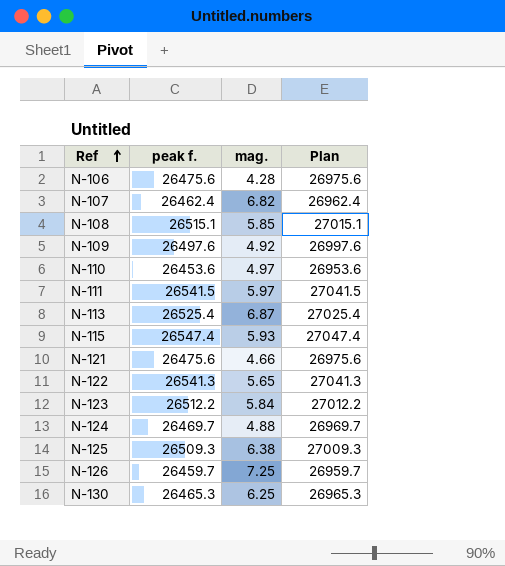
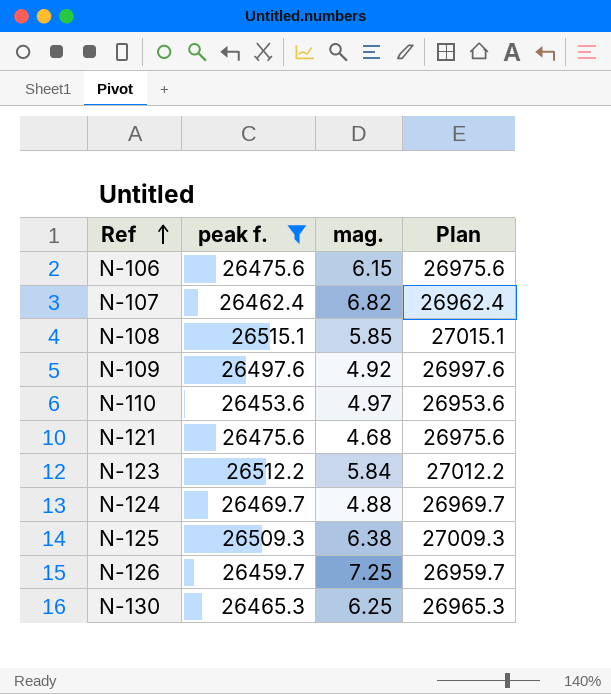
filter: none -> peak f. <= 26515.1
N-106 | mag.: 4.28 -> 6.15
N-121 | mag.: 4.66 -> 4.68

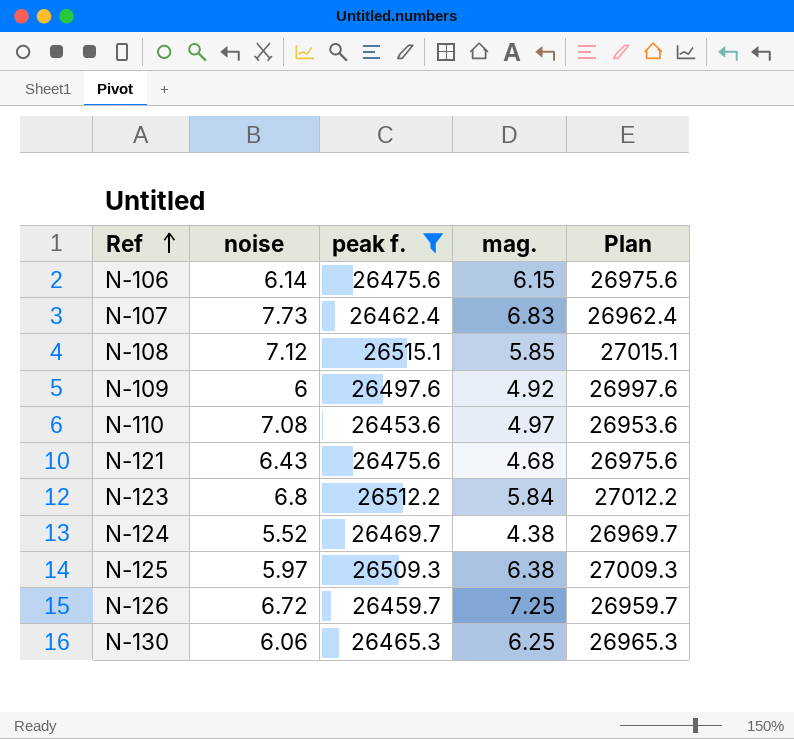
column noise | position: none -> 2
N-107 | mag.: 6.82 -> 6.83
N-124 | mag.: 4.88 -> 4.38

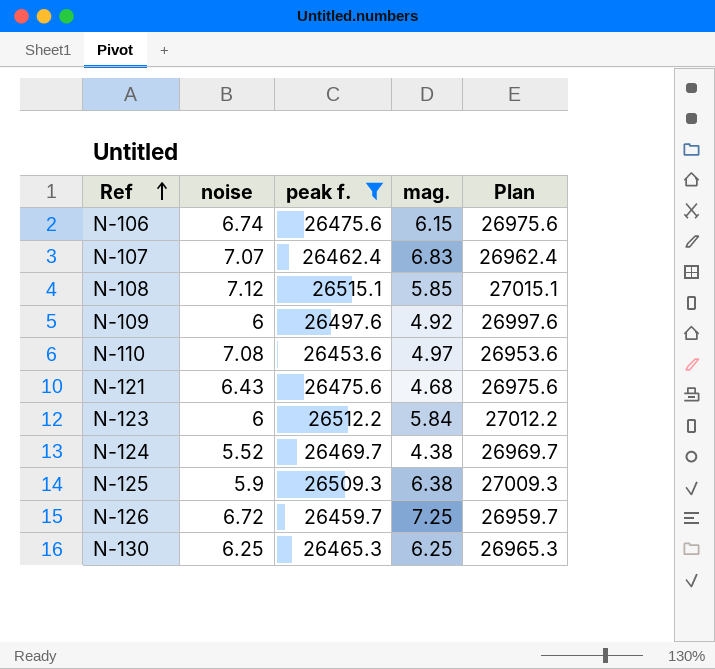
N-106 | noise: 6.14 -> 6.74
N-107 | noise: 7.73 -> 7.07
N-123 | noise: 6.8 -> 6
N-125 | noise: 5.97 -> 5.9
N-130 | noise: 6.06 -> 6.25

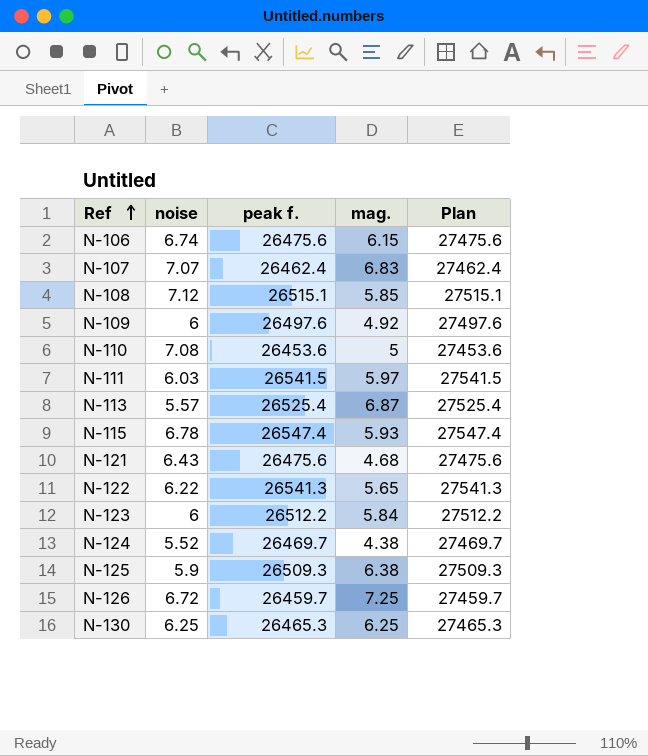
filter: peak f. <= 26515.1 -> none
column Plan | formula: [peak f.] + 500 -> [peak f.] + 1000
N-110 | mag.: 4.97 -> 5

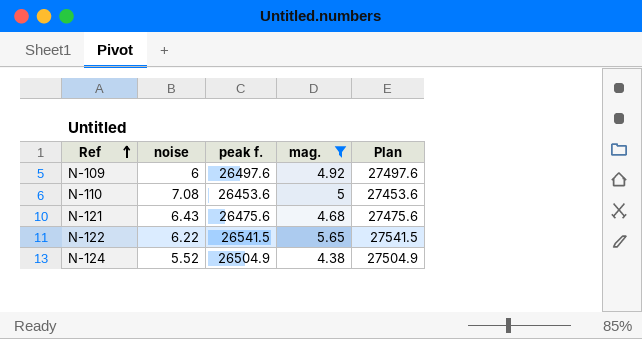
filter: none -> mag. <= 5.65
N-122 | peak f.: 26541.3 -> 26541.5
N-122 | Plan: 27541.3 -> 27541.5
N-124 | peak f.: 26469.7 -> 26504.9
N-124 | Plan: 27469.7 -> 27504.9

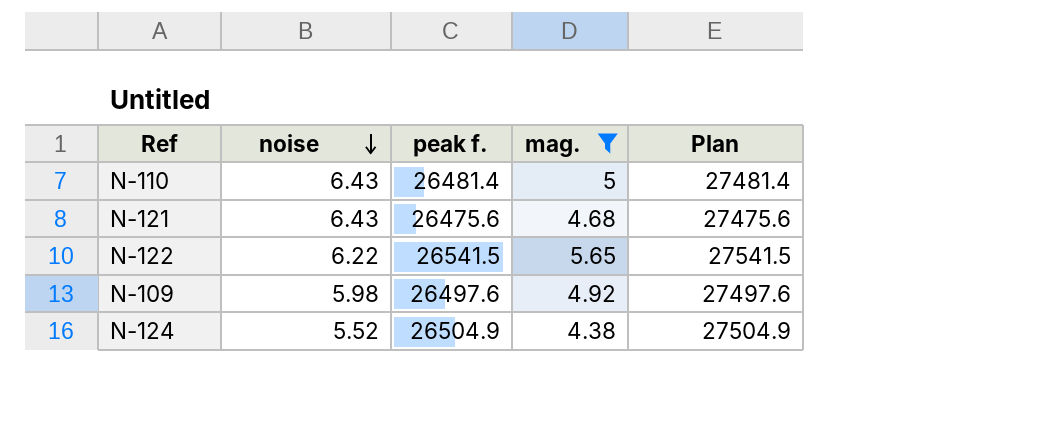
row order: Ref ascending -> noise descending
N-110 | noise: 7.08 -> 6.43
N-110 | peak f.: 26453.6 -> 26481.4
N-110 | Plan: 27453.6 -> 27481.4
N-109 | noise: 6 -> 5.98

